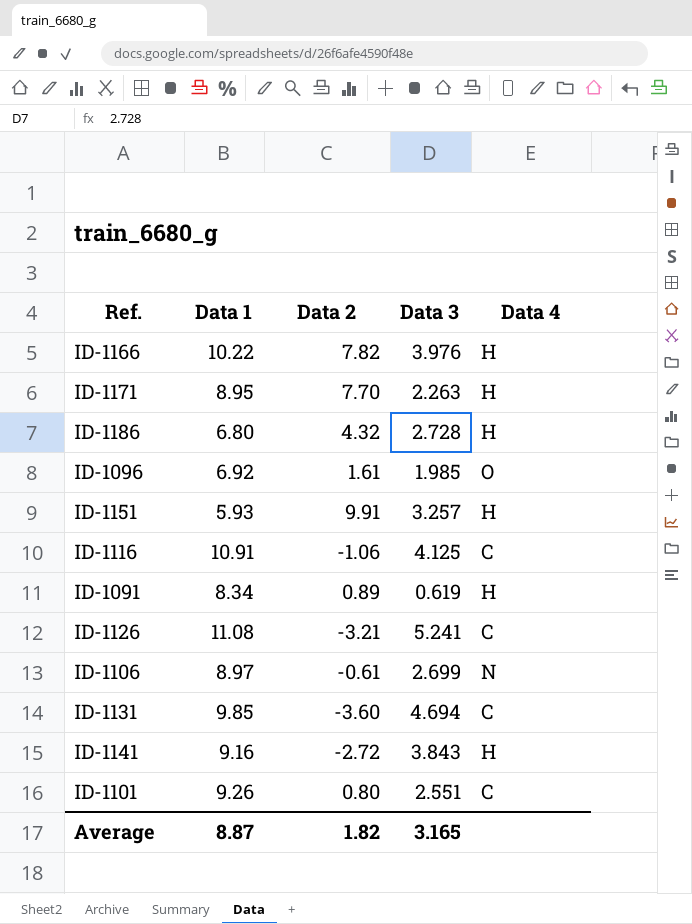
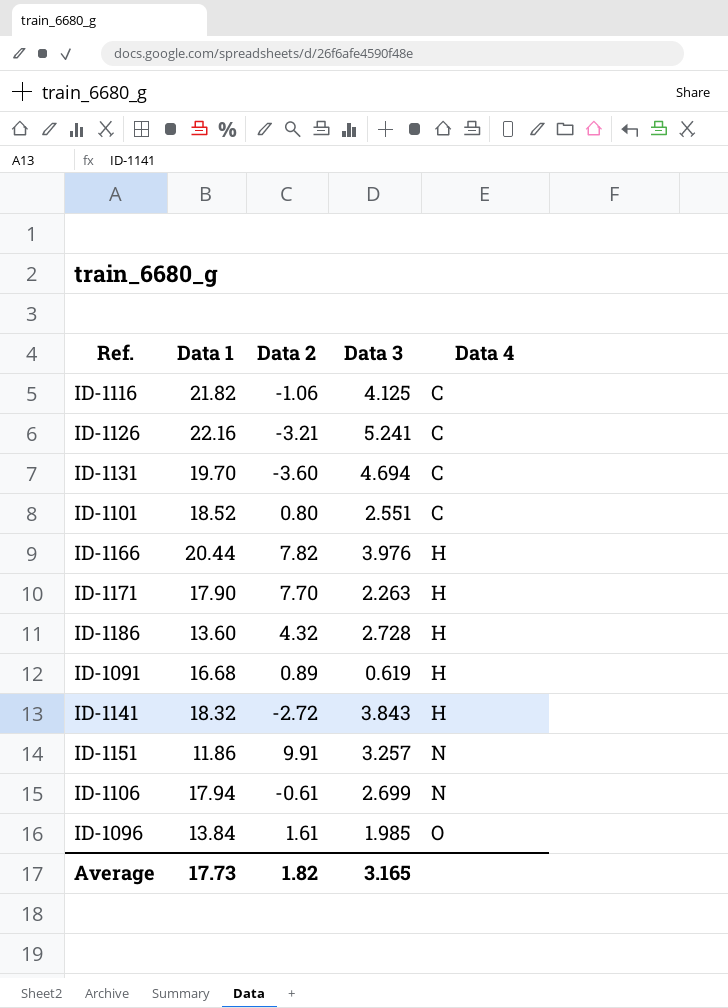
row order: none -> Data 4 ascending
ID-1116 | Data 1: 10.91 -> 21.82
ID-1126 | Data 1: 11.08 -> 22.16
ID-1131 | Data 1: 9.85 -> 19.70
ID-1101 | Data 1: 9.26 -> 18.52
ID-1166 | Data 1: 10.22 -> 20.44
ID-1171 | Data 1: 8.95 -> 17.90
ID-1186 | Data 1: 6.80 -> 13.60
ID-1091 | Data 1: 8.34 -> 16.68
ID-1141 | Data 1: 9.16 -> 18.32
ID-1151 | Data 1: 5.93 -> 11.86
ID-1151 | Data 4: H -> N
ID-1106 | Data 1: 8.97 -> 17.94
ID-1096 | Data 1: 6.92 -> 13.84
Average | Data 1: 8.87 -> 17.73

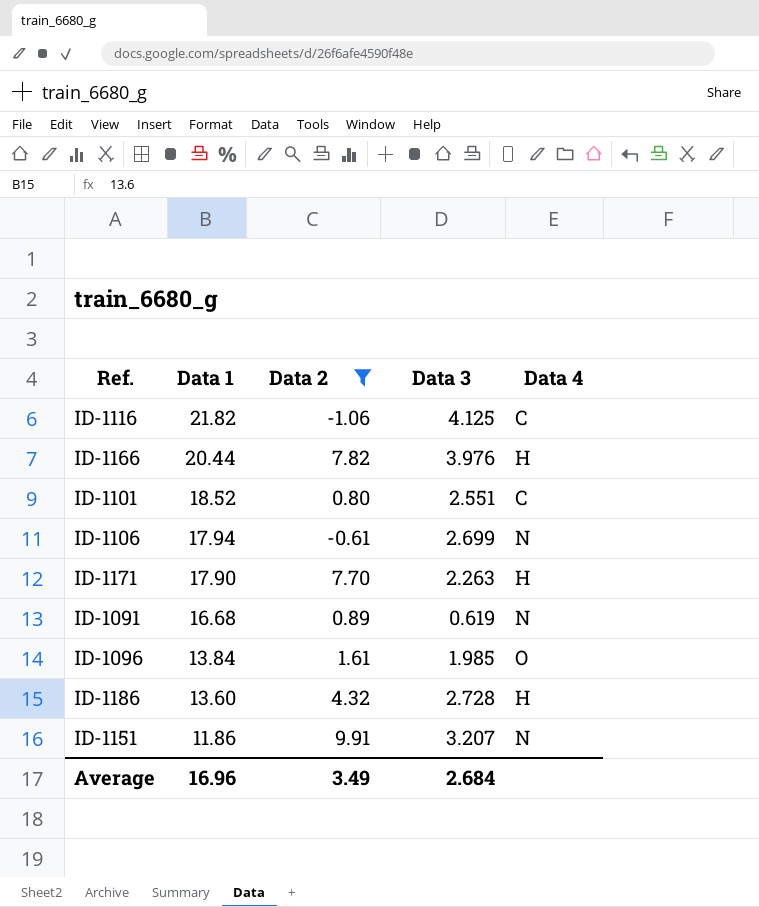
filter: none -> Data 2 >= -1.06
row order: Data 4 ascending -> Data 1 descending
ID-1091 | Data 4: H -> N
ID-1151 | Data 3: 3.257 -> 3.207
Average | Data 1: 17.73 -> 16.96
Average | Data 2: 1.82 -> 3.49
Average | Data 3: 3.165 -> 2.684

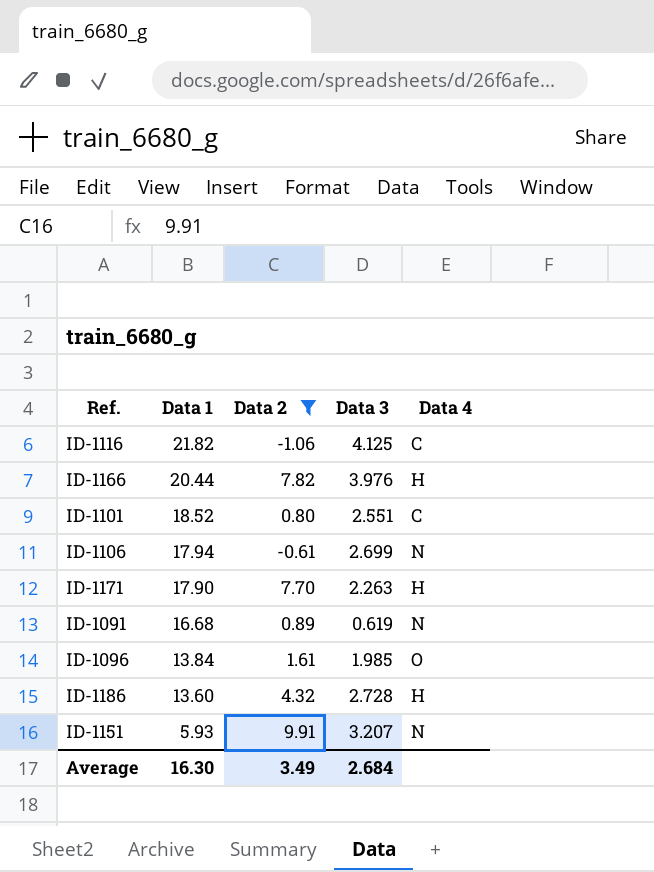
ID-1151 | Data 1: 11.86 -> 5.93
Average | Data 1: 16.96 -> 16.30

